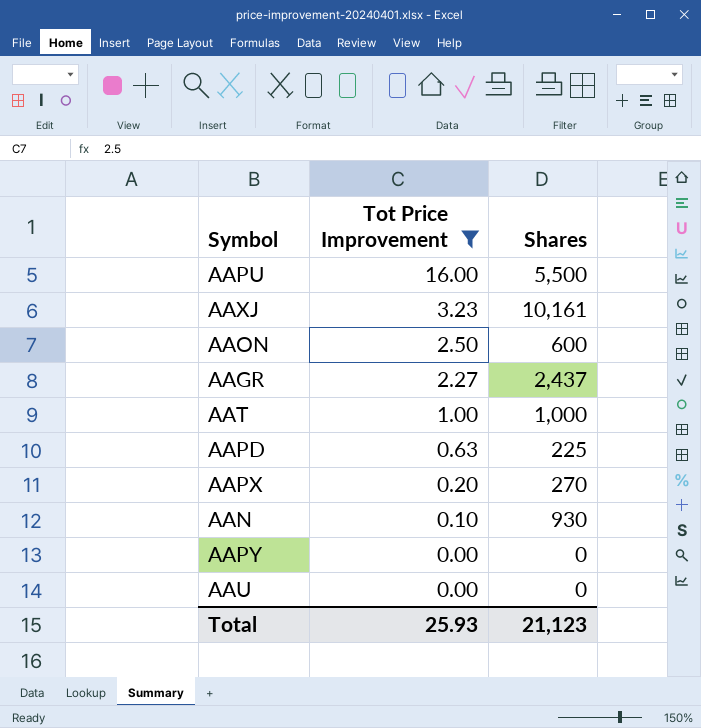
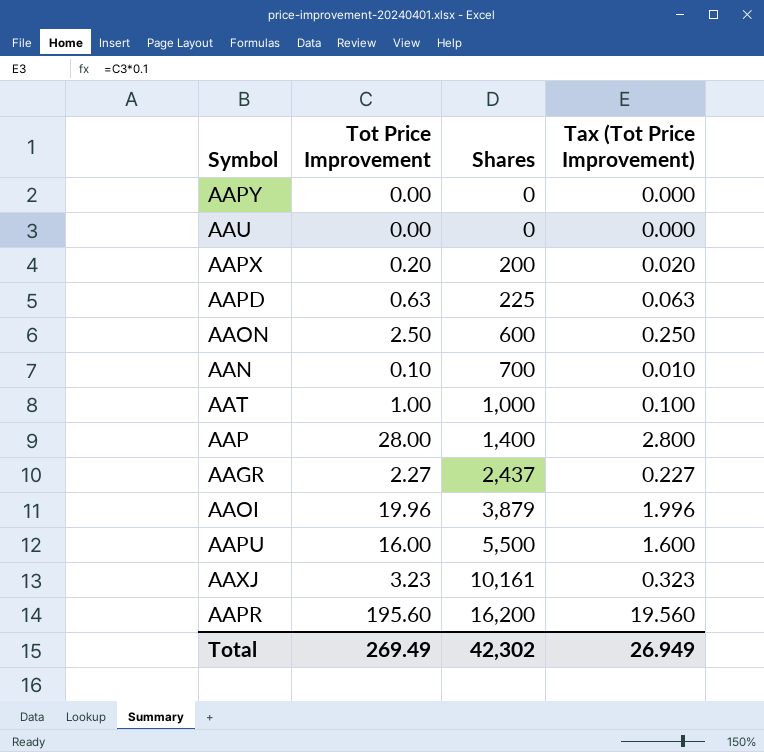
filter: Tot Price Improvement <= 16.00 -> none
row order: Tot Price Improvement descending -> Shares ascending
column Tax (Tot Price Improvement) | formula: none -> [Tot Price Improvement] * 0.1
AAPX | Shares: 270 -> 200
AAN | Shares: 930 -> 700
Total | Tot Price Improvement: 25.93 -> 269.49
Total | Shares: 21,123 -> 42,302

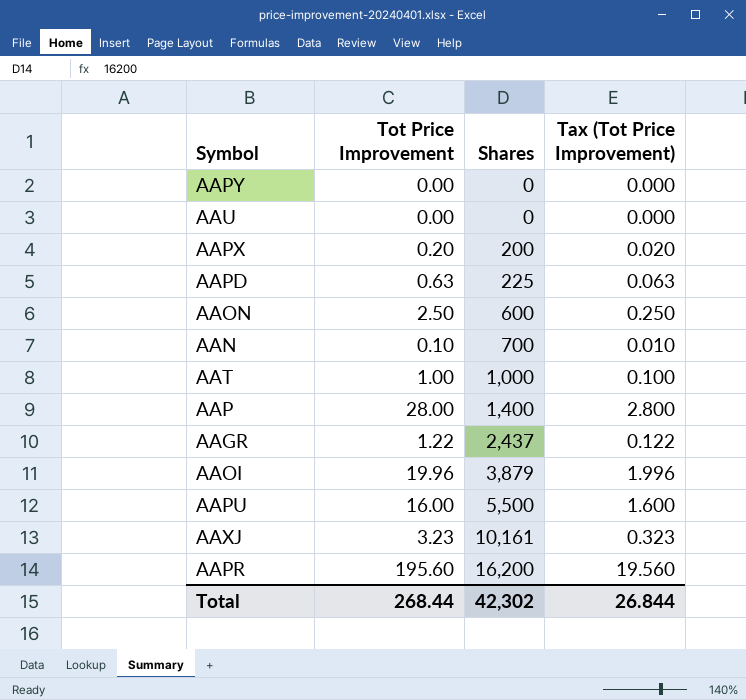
AAGR | Tot Price Improvement: 2.27 -> 1.22
AAGR | Tax (Tot Price Improvement): 0.227 -> 0.122
Total | Tot Price Improvement: 269.49 -> 268.44
Total | Tax (Tot Price Improvement): 26.949 -> 26.844

